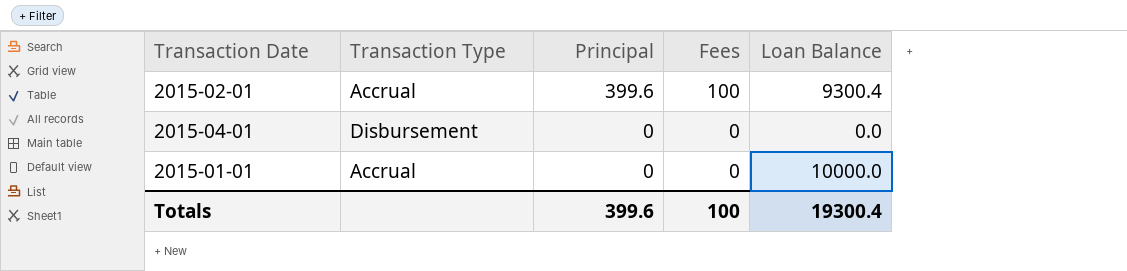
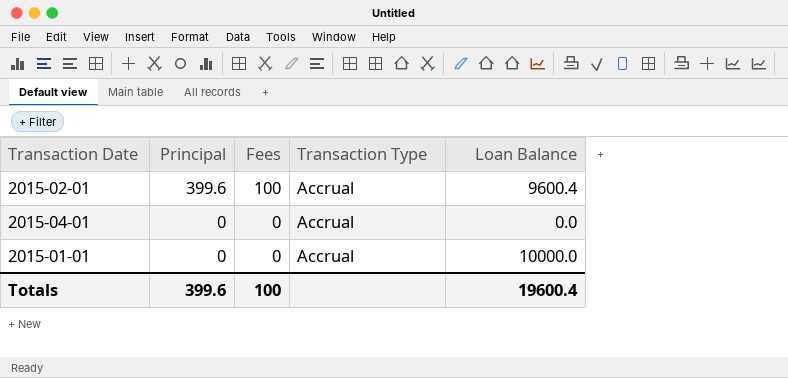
column Transaction Type | position: 2 -> 4
2015-02-01 | Loan Balance: 9300.4 -> 9600.4
2015-04-01 | Transaction Type: Disbursement -> Accrual
Totals | Loan Balance: 19300.4 -> 19600.4

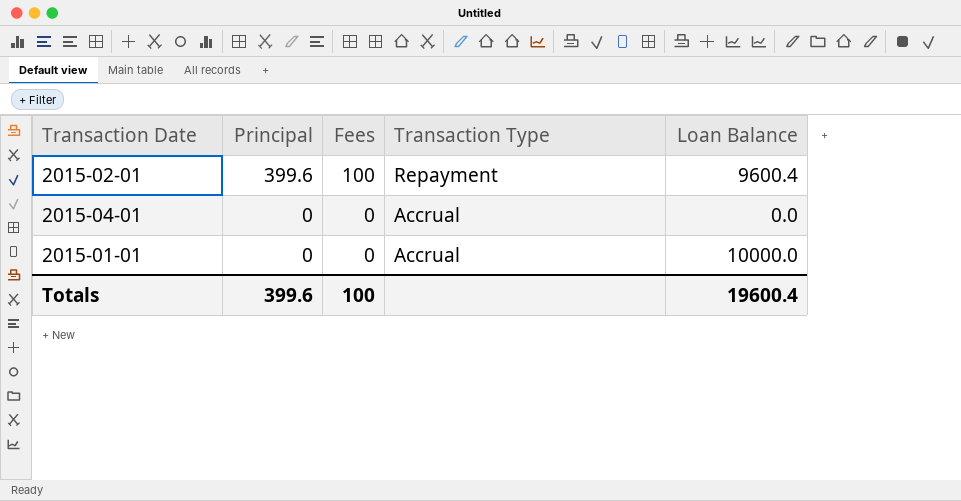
2015-02-01 | Transaction Type: Accrual -> Repayment

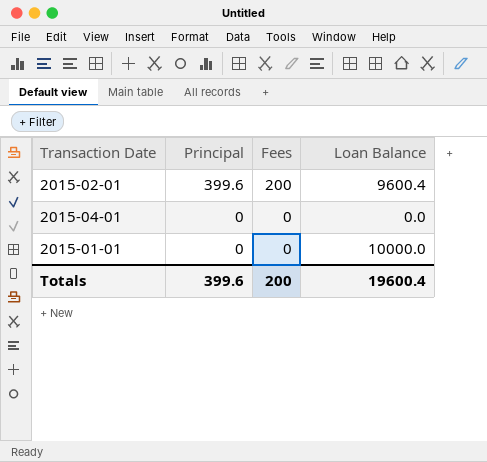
column Transaction Type | position: 4 -> none
2015-02-01 | Fees: 100 -> 200
Totals | Fees: 100 -> 200

